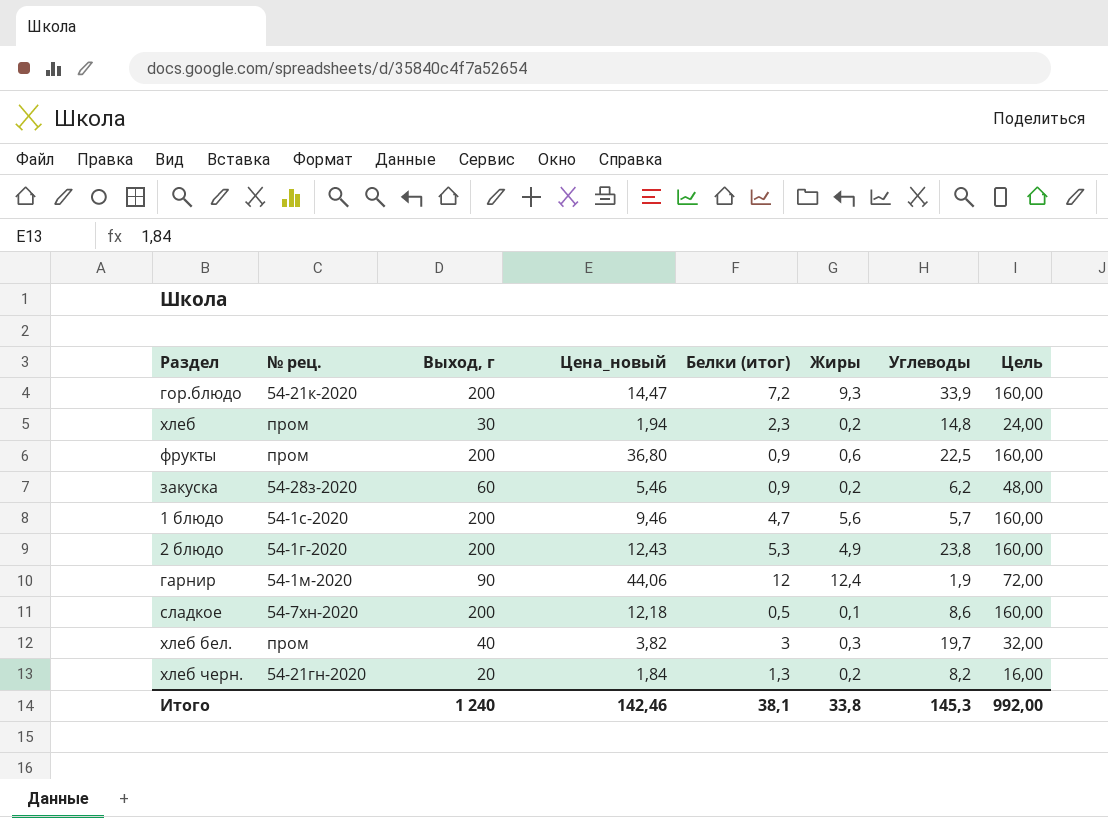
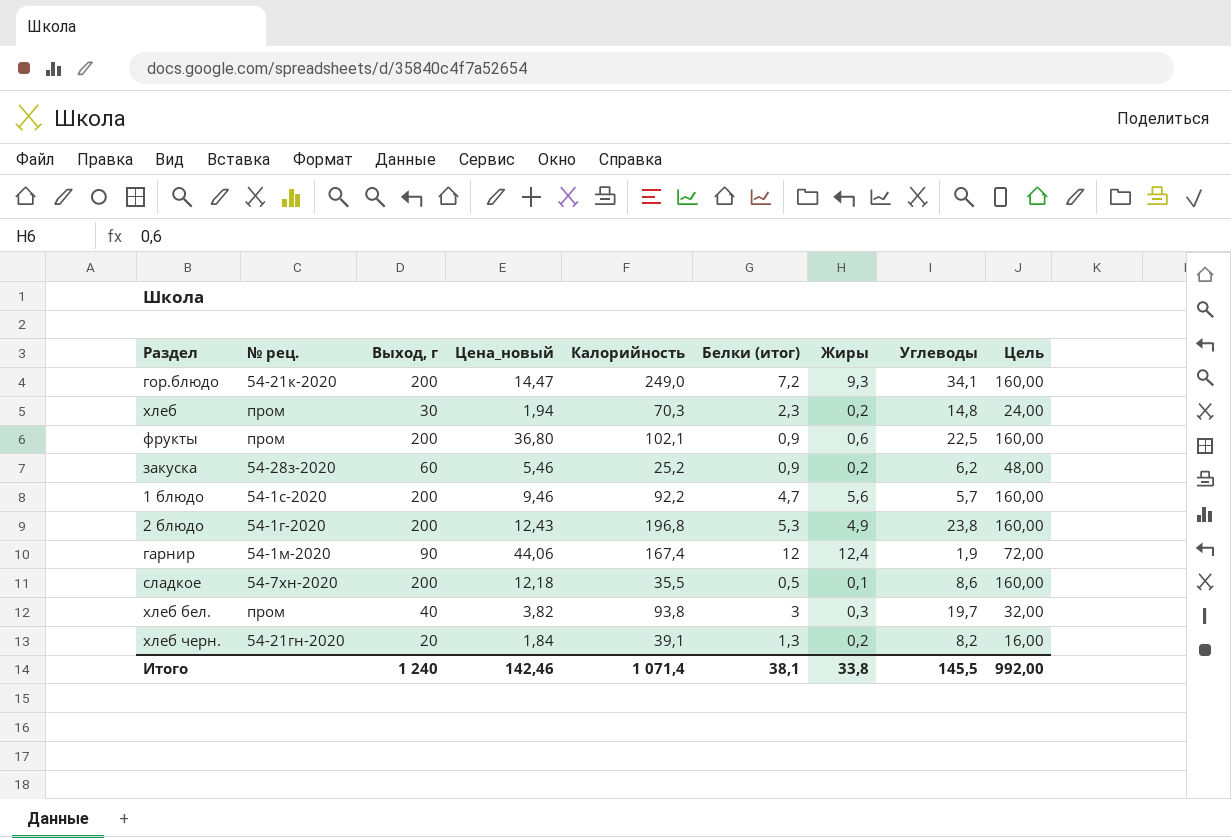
column Калорийность | position: none -> 5
гор.блюдо | Углеводы: 33,9 -> 34,1
Итого | Углеводы: 145,3 -> 145,5

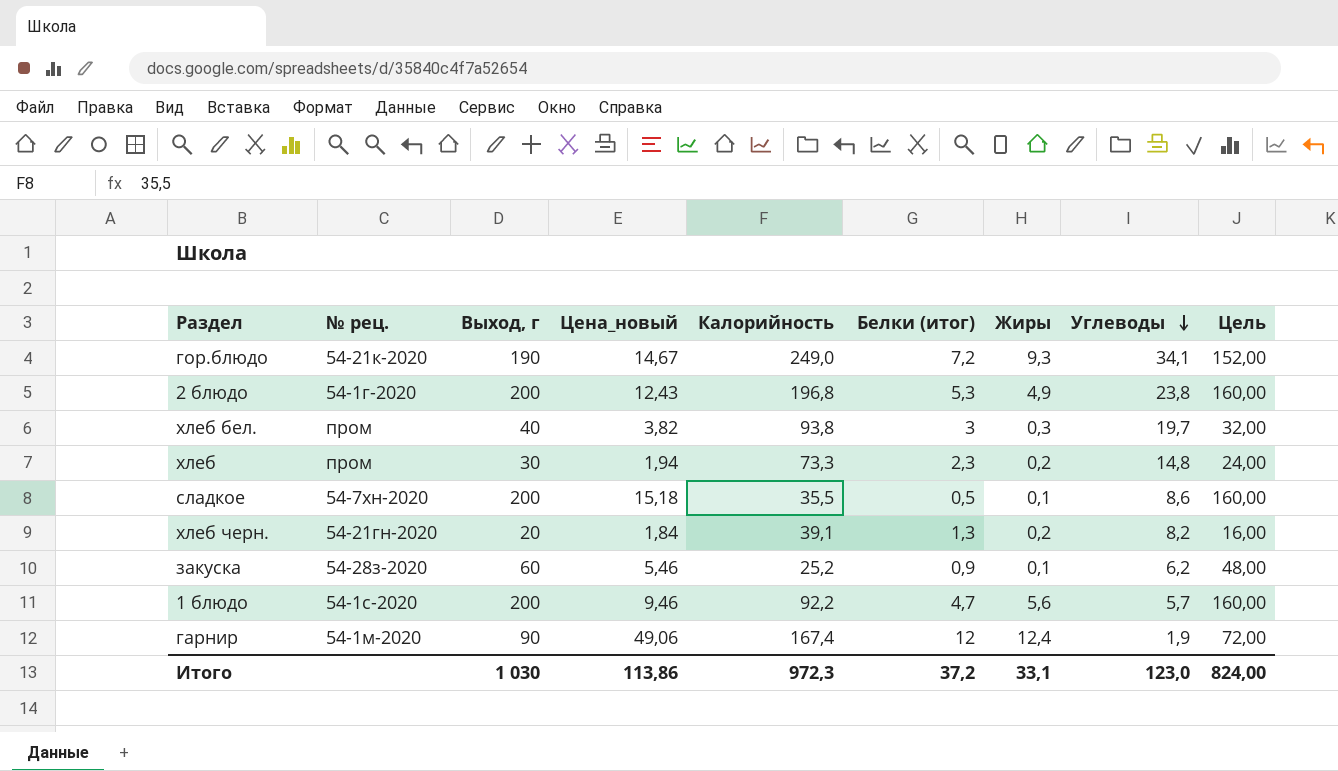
row order: none -> Углеводы descending
row фрукты: пром | 200 | 36,80 | 102,1 | 0,9 | 0,6 | 22,5 | 160,00 -> none
гор.блюдо | Выход, г: 200 -> 190
гор.блюдо | Цена_новый: 14,47 -> 14,67
гор.блюдо | Цель: 160,00 -> 152,00
хлеб | Калорийность: 70,3 -> 73,3
сладкое | Цена_новый: 12,18 -> 15,18
закуска | Жиры: 0,2 -> 0,1
гарнир | Цена_новый: 44,06 -> 49,06
Итого | Выход, г: 1 240 -> 1 030
Итого | Цена_новый: 142,46 -> 113,86
Итого | Калорийность: 1 071,4 -> 972,3
Итого | Белки (итог): 38,1 -> 37,2
Итого | Жиры: 33,8 -> 33,1
Итого | Углеводы: 145,5 -> 123,0
Итого | Цель: 992,00 -> 824,00

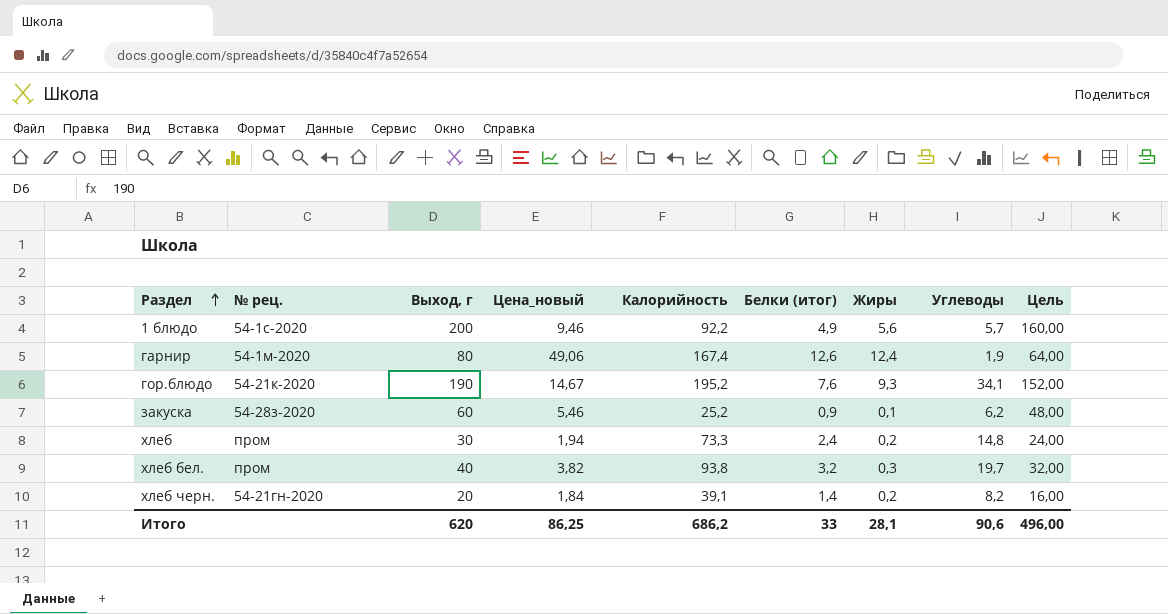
row order: Углеводы descending -> Раздел ascending
row 2 блюдо: 54-1г-2020 | 200 | 12,43 | 196,8 | 5,3 | 4,9 | 23,8 | 160,00 -> none
row сладкое: 54-7хн-2020 | 200 | 15,18 | 35,5 | 0,5 | 0,1 | 8,6 | 160,00 -> none
1 блюдо | Белки (итог): 4,7 -> 4,9
гарнир | Выход, г: 90 -> 80
гарнир | Белки (итог): 12 -> 12,6
гарнир | Цель: 72,00 -> 64,00
гор.блюдо | Калорийность: 249,0 -> 195,2
гор.блюдо | Белки (итог): 7,2 -> 7,6
хлеб | Белки (итог): 2,3 -> 2,4
хлеб бел. | Белки (итог): 3 -> 3,2
хлеб черн. | Белки (итог): 1,3 -> 1,4
Итого | Выход, г: 1 030 -> 620
Итого | Цена_новый: 113,86 -> 86,25
Итого | Калорийность: 972,3 -> 686,2
Итого | Белки (итог): 37,2 -> 33
Итого | Жиры: 33,1 -> 28,1
Итого | Углеводы: 123,0 -> 90,6
Итого | Цель: 824,00 -> 496,00

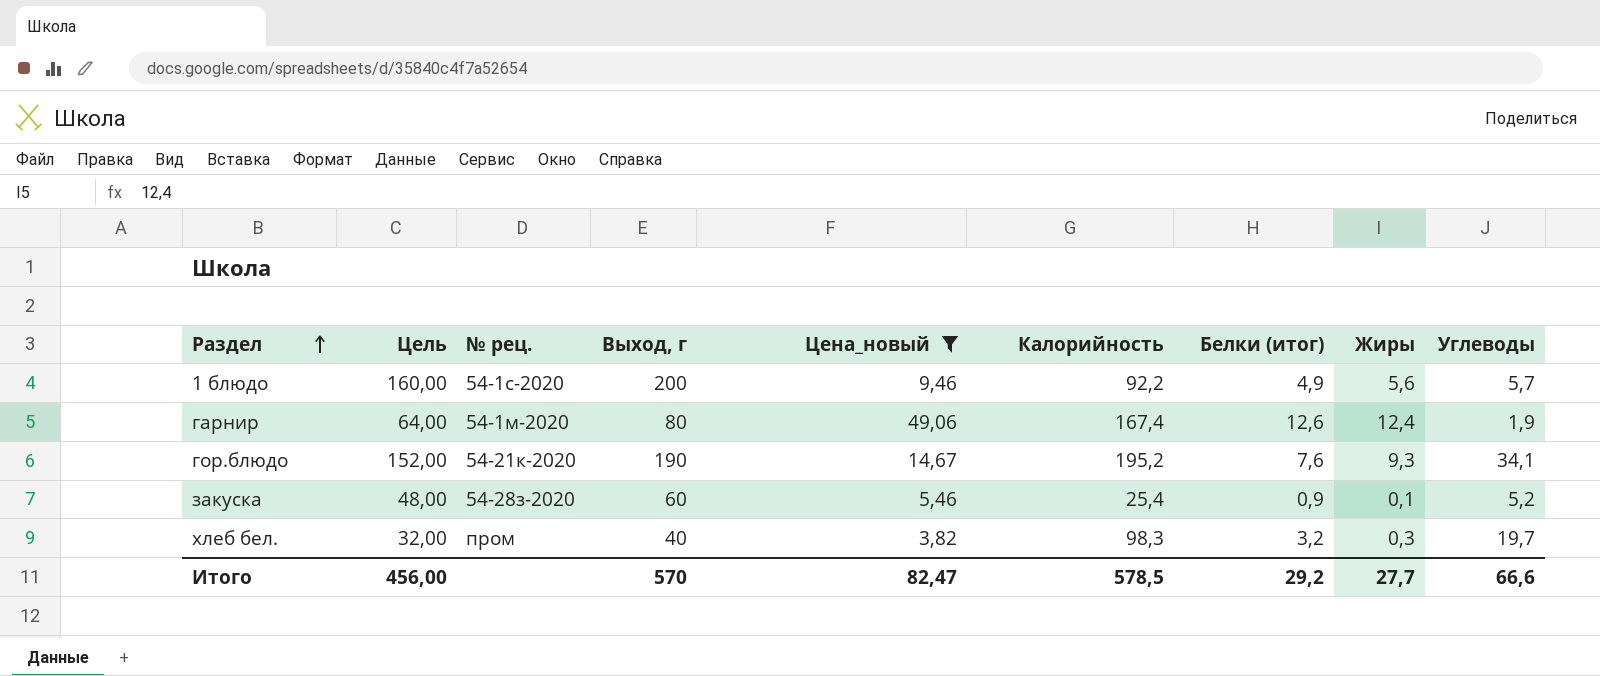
filter: none -> Цена_новый >= 3,82
column Цель | position: 9 -> 2
закуска | Калорийность: 25,2 -> 25,4
закуска | Углеводы: 6,2 -> 5,2
хлеб бел. | Калорийность: 93,8 -> 98,3
Итого | Цель: 496,00 -> 456,00
Итого | Выход, г: 620 -> 570
Итого | Цена_новый: 86,25 -> 82,47
Итого | Калорийность: 686,2 -> 578,5
Итого | Белки (итог): 33 -> 29,2
Итого | Жиры: 28,1 -> 27,7
Итого | Углеводы: 90,6 -> 66,6

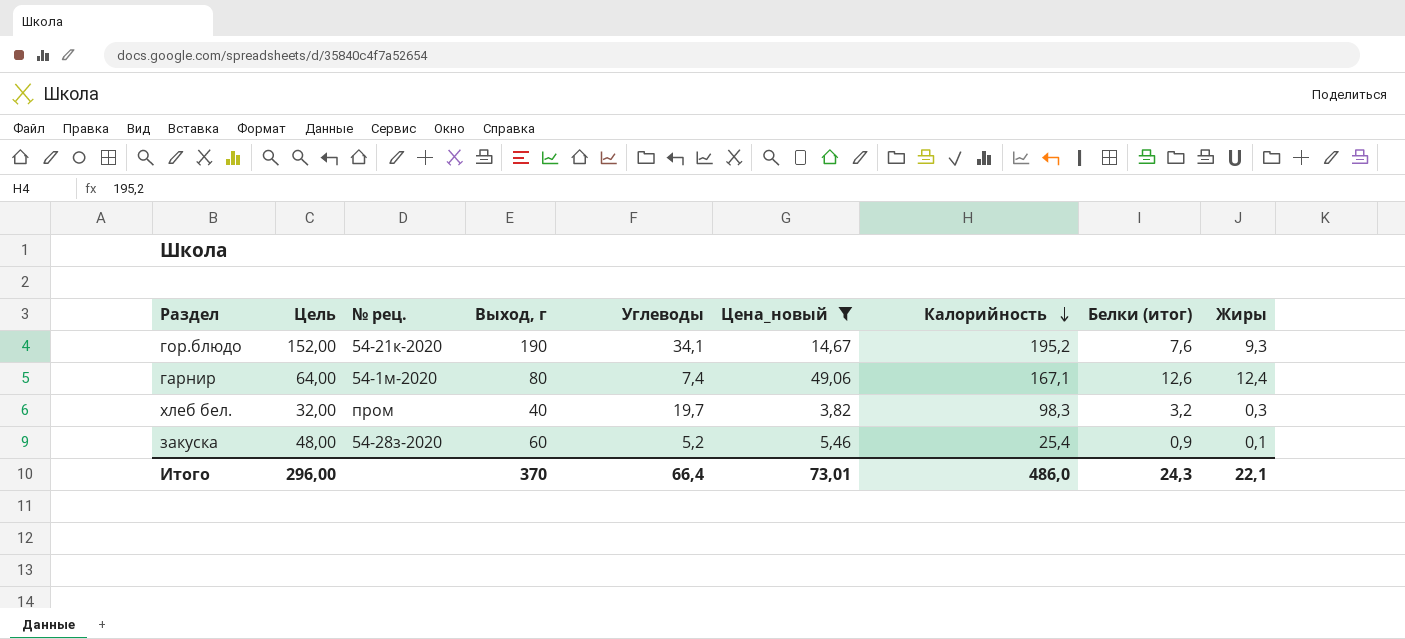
row order: Раздел ascending -> Калорийность descending
column Углеводы | position: 9 -> 5
row 1 блюдо: 160,00 | 54-1с-2020 | 200 | 9,46 | 92,2 | 4,9 | 5,6 | 5,7 -> none
гарнир | Углеводы: 1,9 -> 7,4
гарнир | Калорийность: 167,4 -> 167,1
Итого | Цель: 456,00 -> 296,00
Итого | Выход, г: 570 -> 370
Итого | Углеводы: 66,6 -> 66,4
Итого | Цена_новый: 82,47 -> 73,01
Итого | Калорийность: 578,5 -> 486,0
Итого | Белки (итог): 29,2 -> 24,3
Итого | Жиры: 27,7 -> 22,1

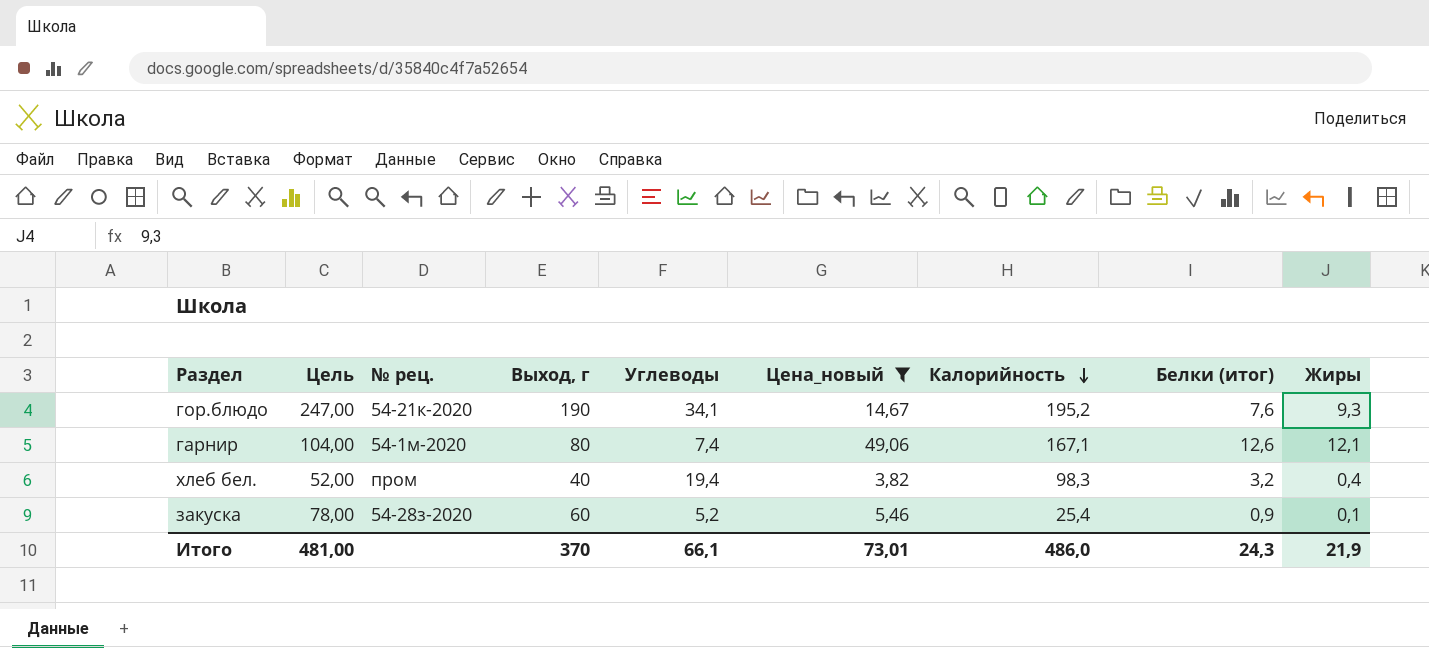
column Цель | formula: [Выход, г] * 0,8 -> [Выход, г] * 1,3
гарнир | Жиры: 12,4 -> 12,1
хлеб бел. | Углеводы: 19,7 -> 19,4
хлеб бел. | Жиры: 0,3 -> 0,4
Итого | Цель: 296,00 -> 481,00
Итого | Углеводы: 66,4 -> 66,1
Итого | Жиры: 22,1 -> 21,9

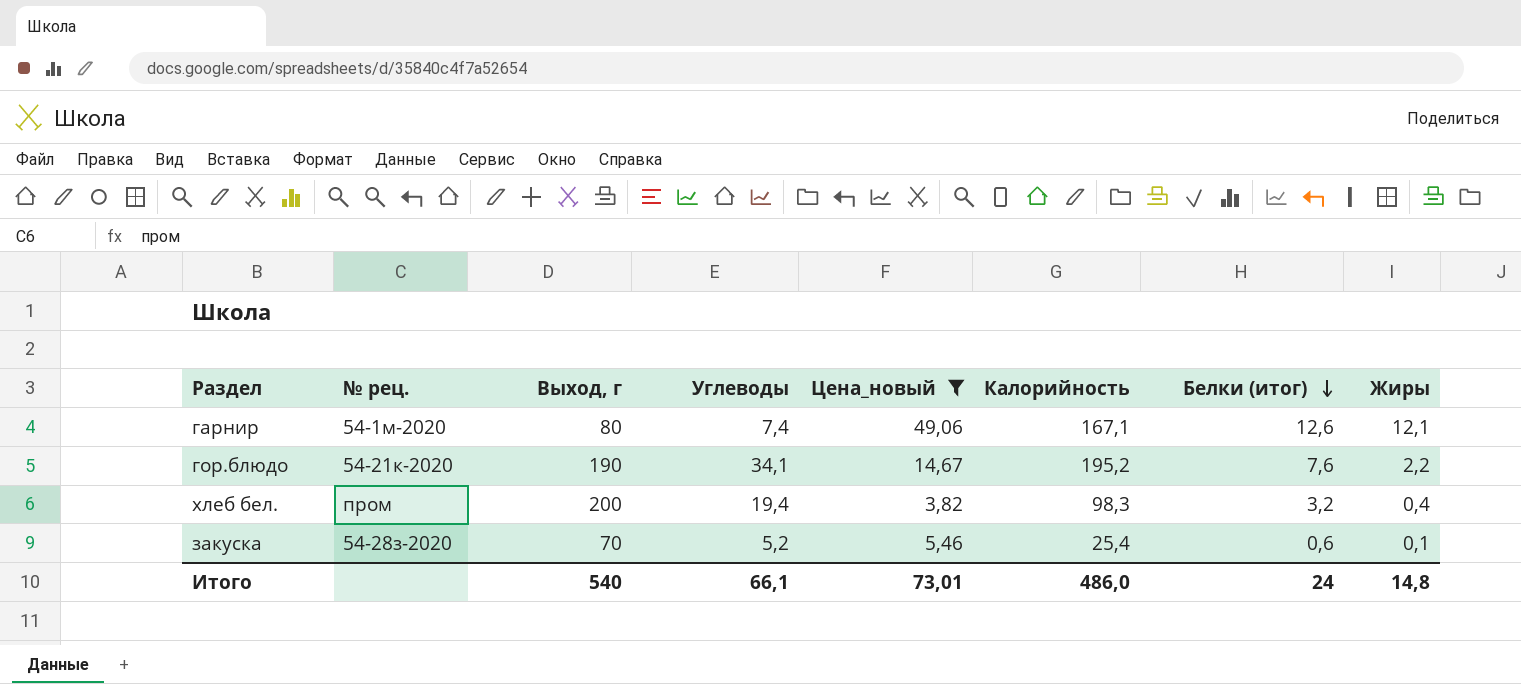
row order: Калорийность descending -> Белки (итог) descending
column Цель | formula: [Выход, г] * 1,3 -> none
гор.блюдо | Жиры: 9,3 -> 2,2
хлеб бел. | Выход, г: 40 -> 200
закуска | Выход, г: 60 -> 70
закуска | Белки (итог): 0,9 -> 0,6
Итого | Выход, г: 370 -> 540
Итого | Белки (итог): 24,3 -> 24
Итого | Жиры: 21,9 -> 14,8

